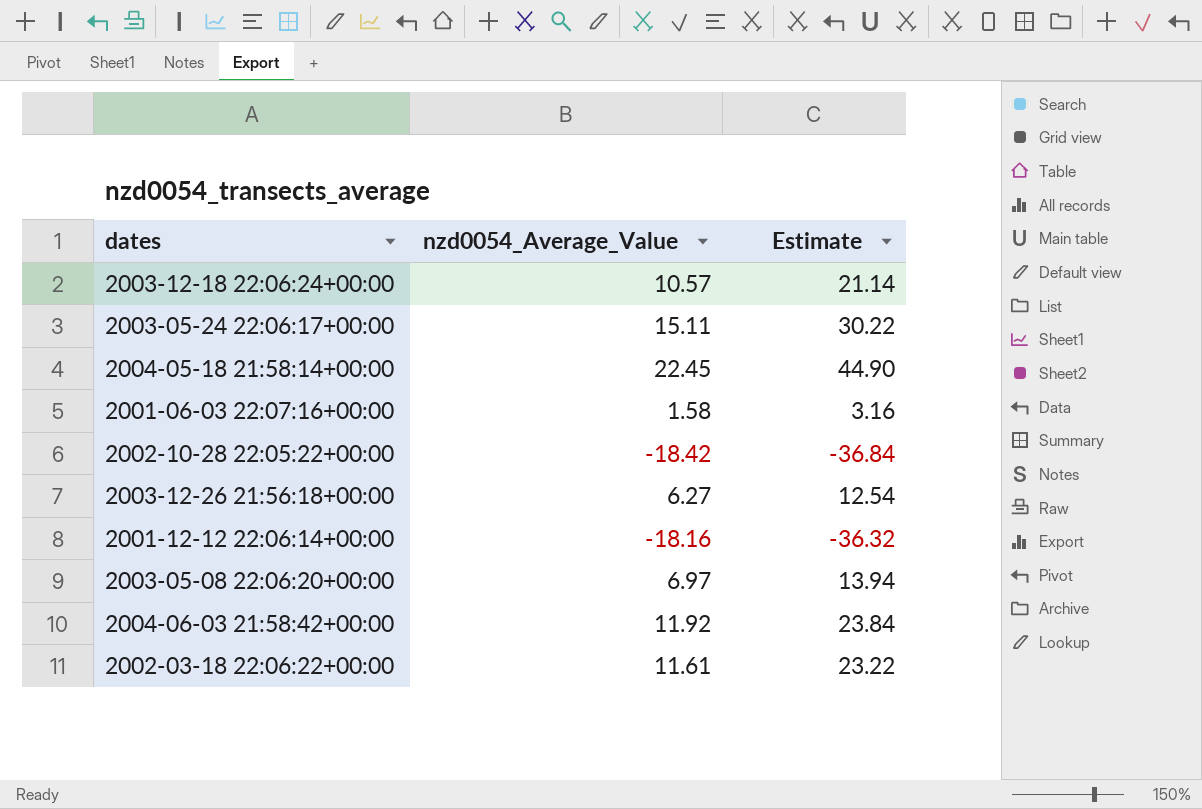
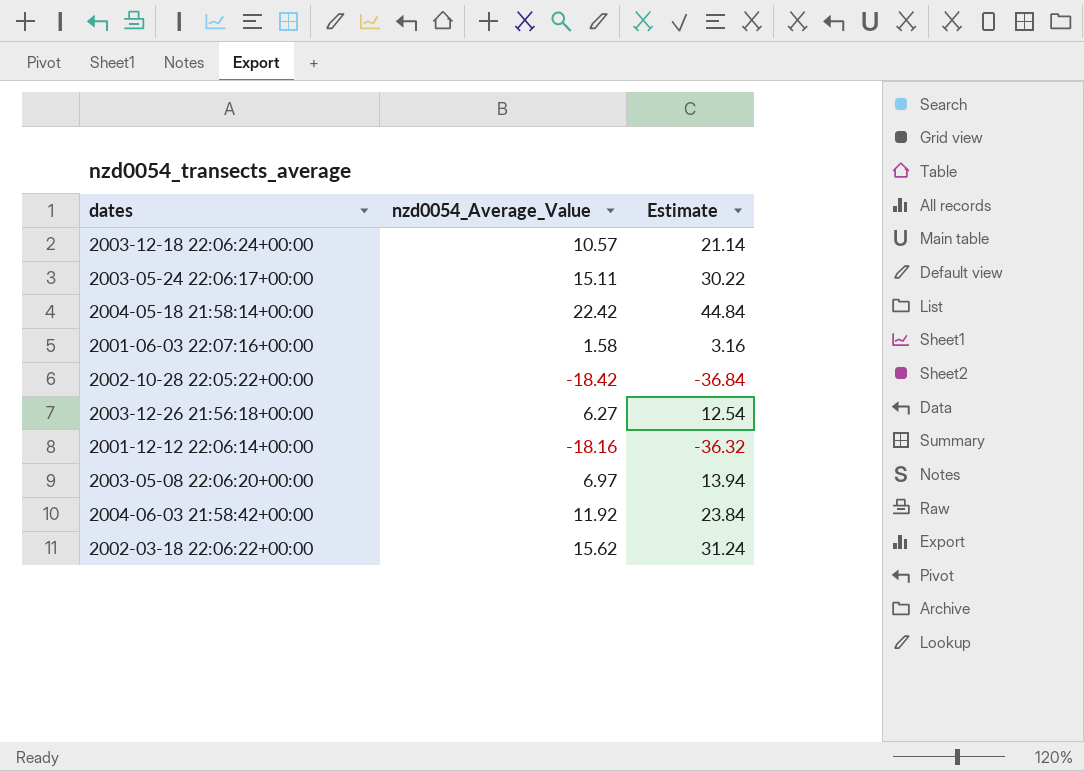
2004-05-18 21:58:14+00:00 | nzd0054_Average_Value: 22.45 -> 22.42
2004-05-18 21:58:14+00:00 | Estimate: 44.90 -> 44.84
2002-03-18 22:06:22+00:00 | nzd0054_Average_Value: 11.61 -> 15.62
2002-03-18 22:06:22+00:00 | Estimate: 23.22 -> 31.24

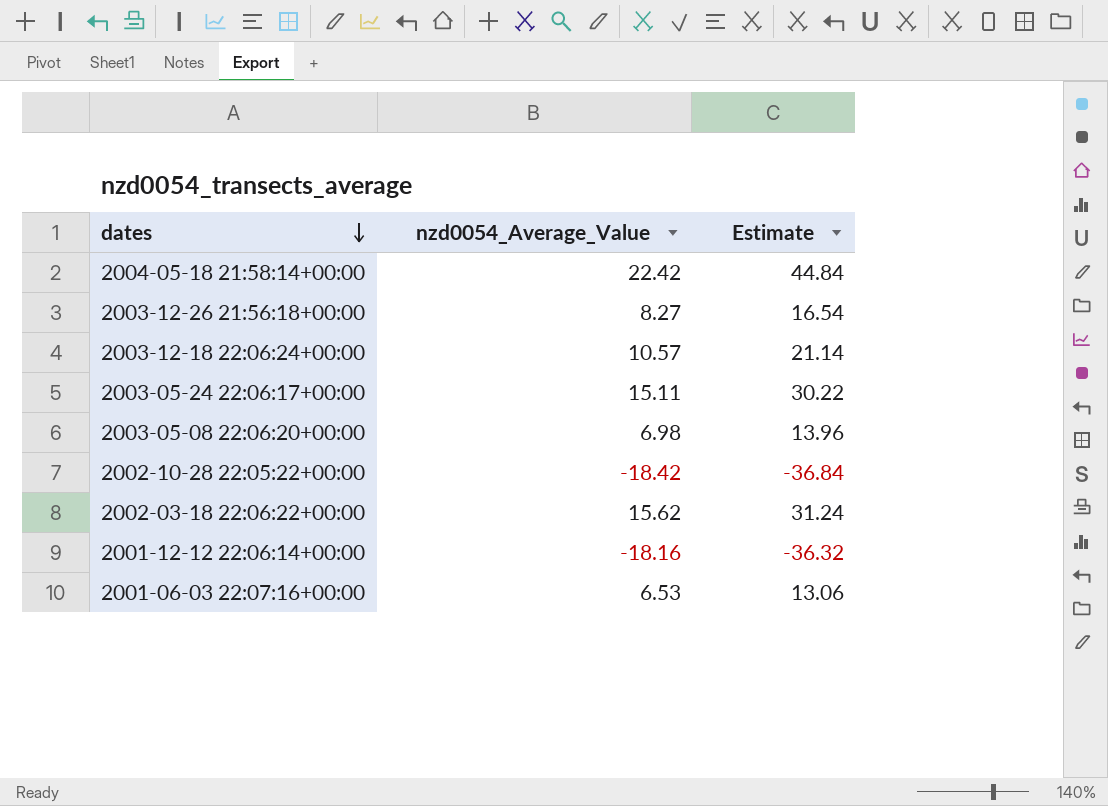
row order: none -> dates descending
row 2004-06-03 21:58:42+00:00: 11.92 | 23.84 -> none
2003-12-26 21:56:18+00:00 | nzd0054_Average_Value: 6.27 -> 8.27
2003-12-26 21:56:18+00:00 | Estimate: 12.54 -> 16.54
2003-05-08 22:06:20+00:00 | nzd0054_Average_Value: 6.97 -> 6.98
2003-05-08 22:06:20+00:00 | Estimate: 13.94 -> 13.96
2001-06-03 22:07:16+00:00 | nzd0054_Average_Value: 1.58 -> 6.53
2001-06-03 22:07:16+00:00 | Estimate: 3.16 -> 13.06

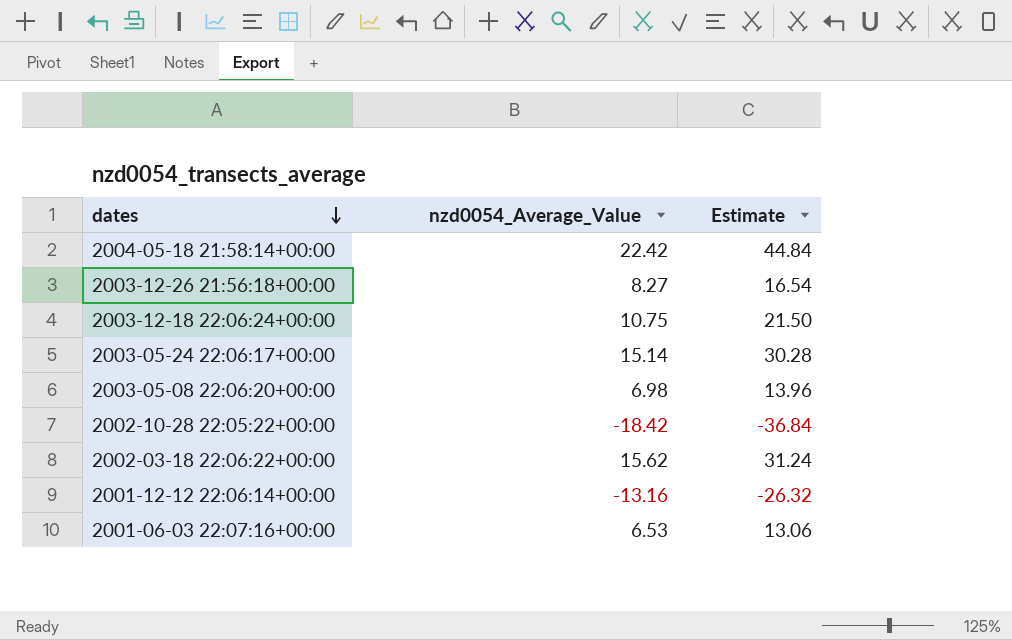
2003-12-18 22:06:24+00:00 | nzd0054_Average_Value: 10.57 -> 10.75
2003-12-18 22:06:24+00:00 | Estimate: 21.14 -> 21.50
2003-05-24 22:06:17+00:00 | nzd0054_Average_Value: 15.11 -> 15.14
2003-05-24 22:06:17+00:00 | Estimate: 30.22 -> 30.28
2001-12-12 22:06:14+00:00 | nzd0054_Average_Value: -18.16 -> -13.16
2001-12-12 22:06:14+00:00 | Estimate: -36.32 -> -26.32

